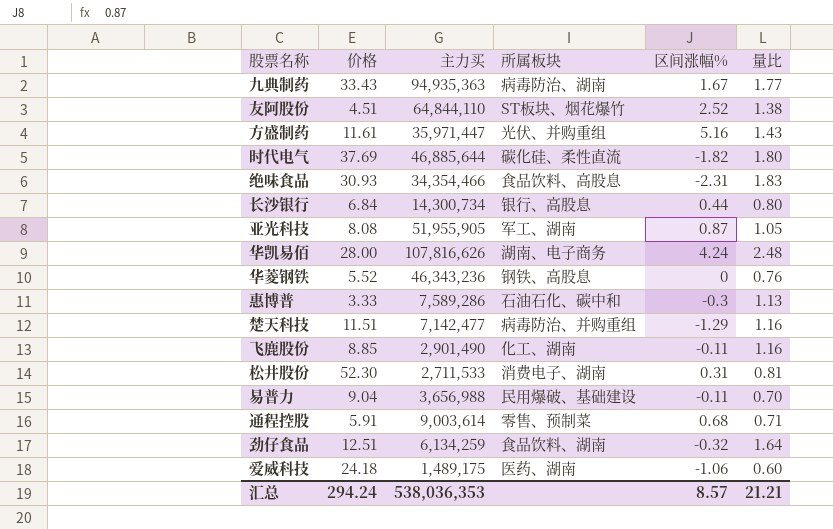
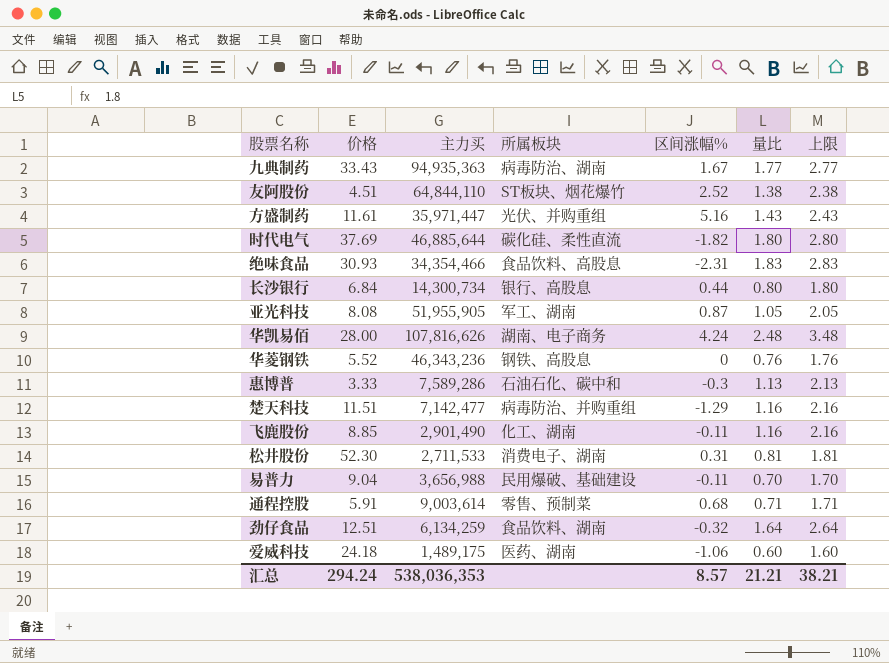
column 上限 | formula: none -> [量比] + 1

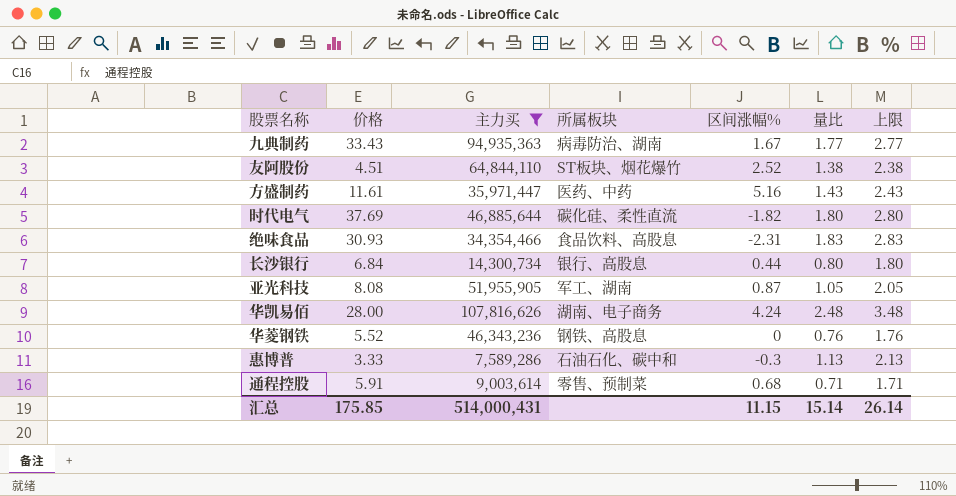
filter: none -> 主力买 >= 7,589,286
方盛制药 | 所属板块: 光伏、并购重组 -> 医药、中药
汇总 | 价格: 294.24 -> 175.85
汇总 | 主力买: 538,036,353 -> 514,000,431
汇总 | 区间涨幅%: 8.57 -> 11.15
汇总 | 量比: 21.21 -> 15.14
汇总 | 上限: 38.21 -> 26.14

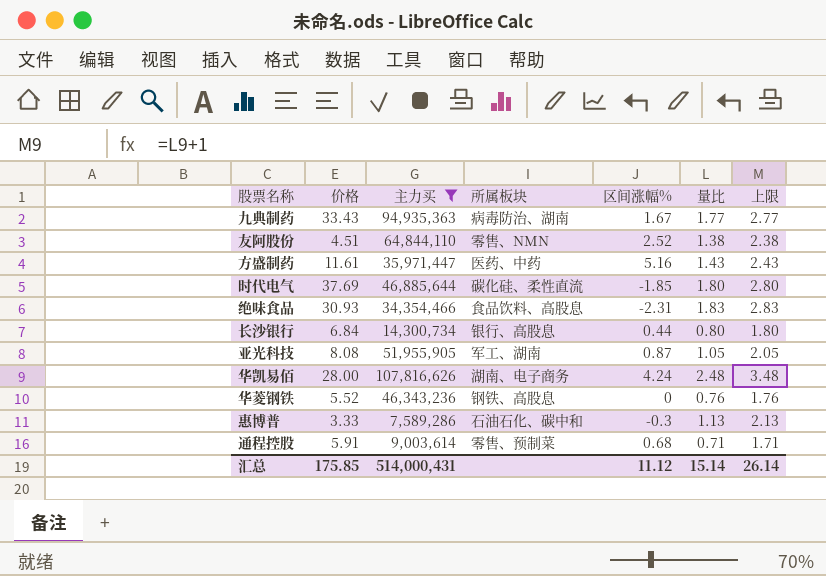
友阿股份 | 所属板块: ST板块、烟花爆竹 -> 零售、NMN
时代电气 | 区间涨幅%: -1.82 -> -1.85
汇总 | 区间涨幅%: 11.15 -> 11.12

